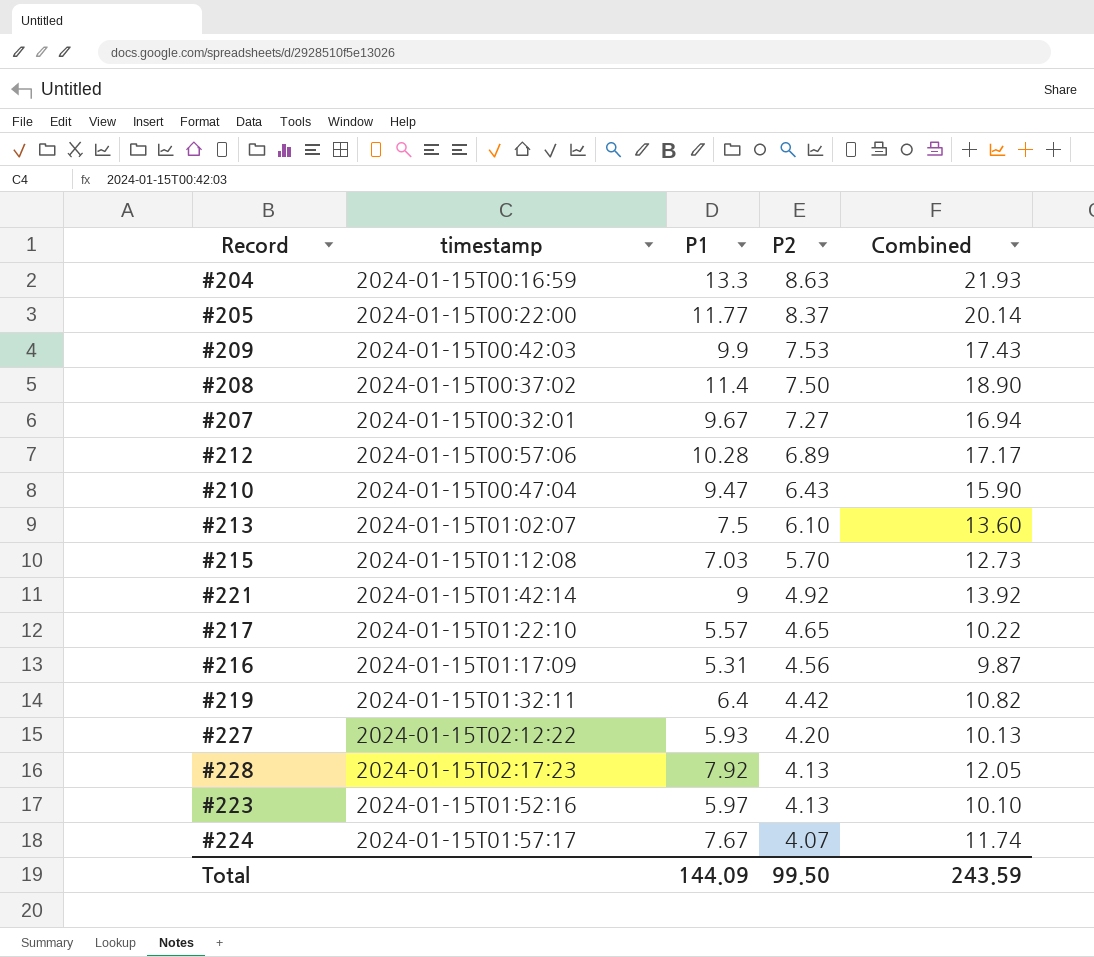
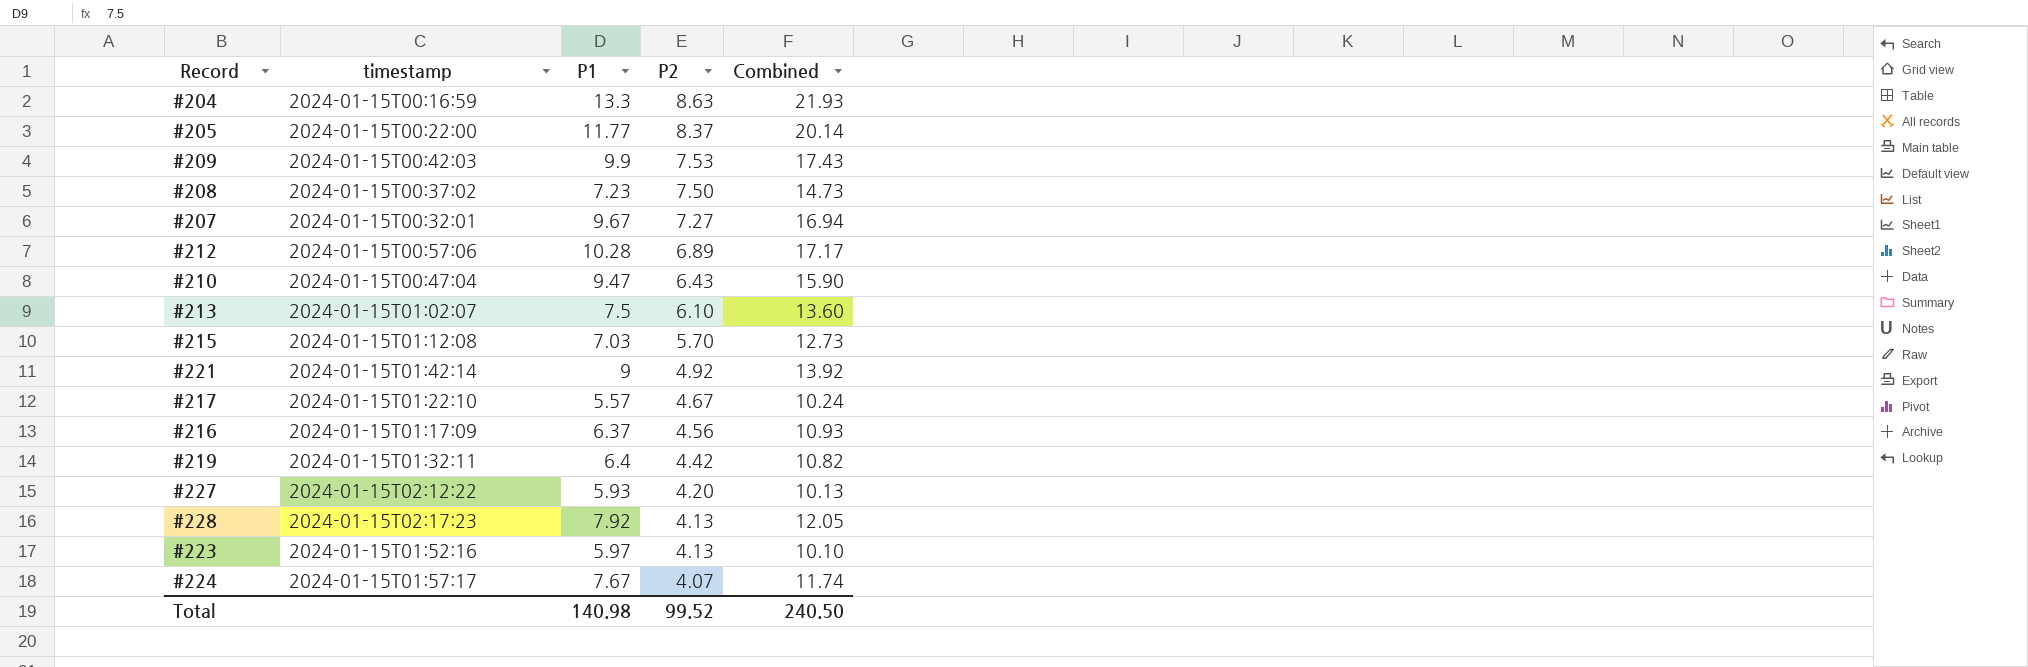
#208 | P1: 11.4 -> 7.23
#208 | Combined: 18.90 -> 14.73
#217 | P2: 4.65 -> 4.67
#217 | Combined: 10.22 -> 10.24
#216 | P1: 5.31 -> 6.37
#216 | Combined: 9.87 -> 10.93
Total | P1: 144.09 -> 140.98
Total | P2: 99.50 -> 99.52
Total | Combined: 243.59 -> 240.50

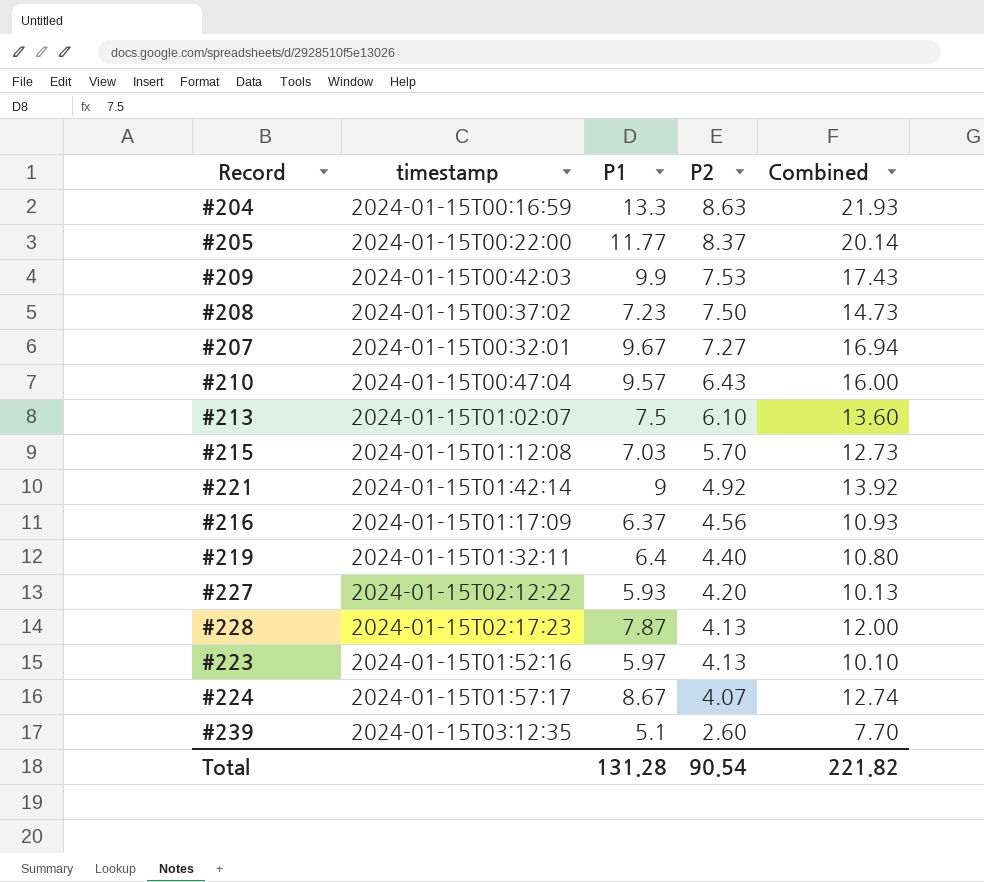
row #212: 2024-01-15T00:57:06 | 10.28 | 6.89 | 17.17 -> none
row #217: 2024-01-15T01:22:10 | 5.57 | 4.67 | 10.24 -> none
#210 | P1: 9.47 -> 9.57
#210 | Combined: 15.90 -> 16.00
#219 | P2: 4.42 -> 4.40
#219 | Combined: 10.82 -> 10.80
#228 | P1: 7.92 -> 7.87
#228 | Combined: 12.05 -> 12.00
#224 | P1: 7.67 -> 8.67
#224 | Combined: 11.74 -> 12.74
row #239: none -> 2024-01-15T03:12:35 | 5.1 | 2.60 | 7.70
Total | P1: 140.98 -> 131.28
Total | P2: 99.52 -> 90.54
Total | Combined: 240.50 -> 221.82

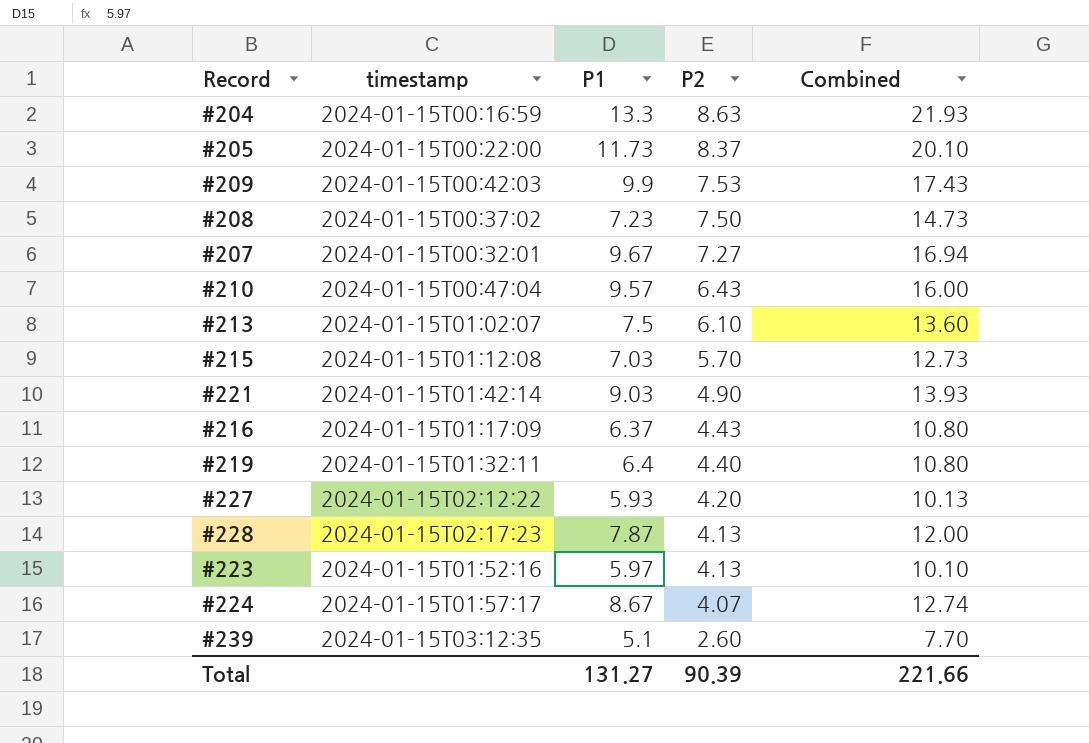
#205 | P1: 11.77 -> 11.73
#205 | Combined: 20.14 -> 20.10
#221 | P1: 9 -> 9.03
#221 | P2: 4.92 -> 4.90
#221 | Combined: 13.92 -> 13.93
#216 | P2: 4.56 -> 4.43
#216 | Combined: 10.93 -> 10.80
Total | P1: 131.28 -> 131.27
Total | P2: 90.54 -> 90.39
Total | Combined: 221.82 -> 221.66

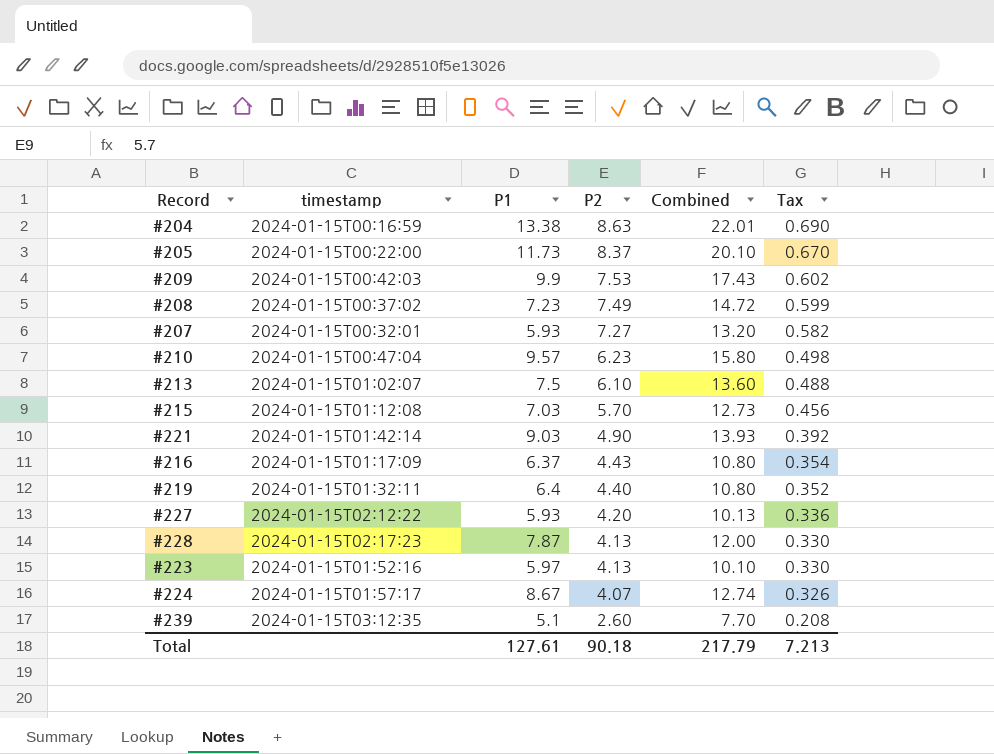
column Tax | formula: none -> [P2] * 0.08
#204 | P1: 13.3 -> 13.38
#204 | Combined: 21.93 -> 22.01
#208 | P2: 7.50 -> 7.49
#208 | Combined: 14.73 -> 14.72
#207 | P1: 9.67 -> 5.93
#207 | Combined: 16.94 -> 13.20
#210 | P2: 6.43 -> 6.23
#210 | Combined: 16.00 -> 15.80
Total | P1: 131.27 -> 127.61
Total | P2: 90.39 -> 90.18
Total | Combined: 221.66 -> 217.79

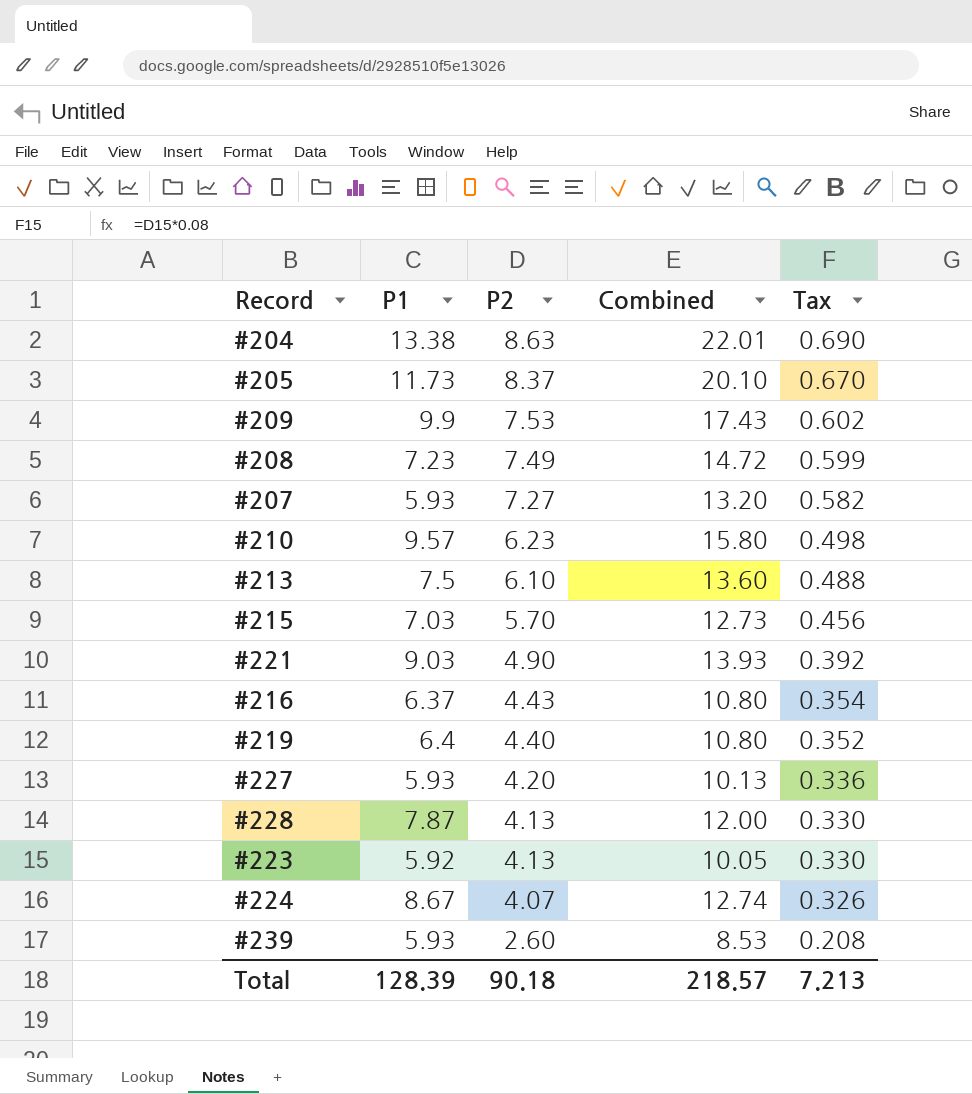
column timestamp | position: 2 -> none
#223 | P1: 5.97 -> 5.92
#223 | Combined: 10.10 -> 10.05
#239 | P1: 5.1 -> 5.93
#239 | Combined: 7.70 -> 8.53
Total | P1: 127.61 -> 128.39
Total | Combined: 217.79 -> 218.57

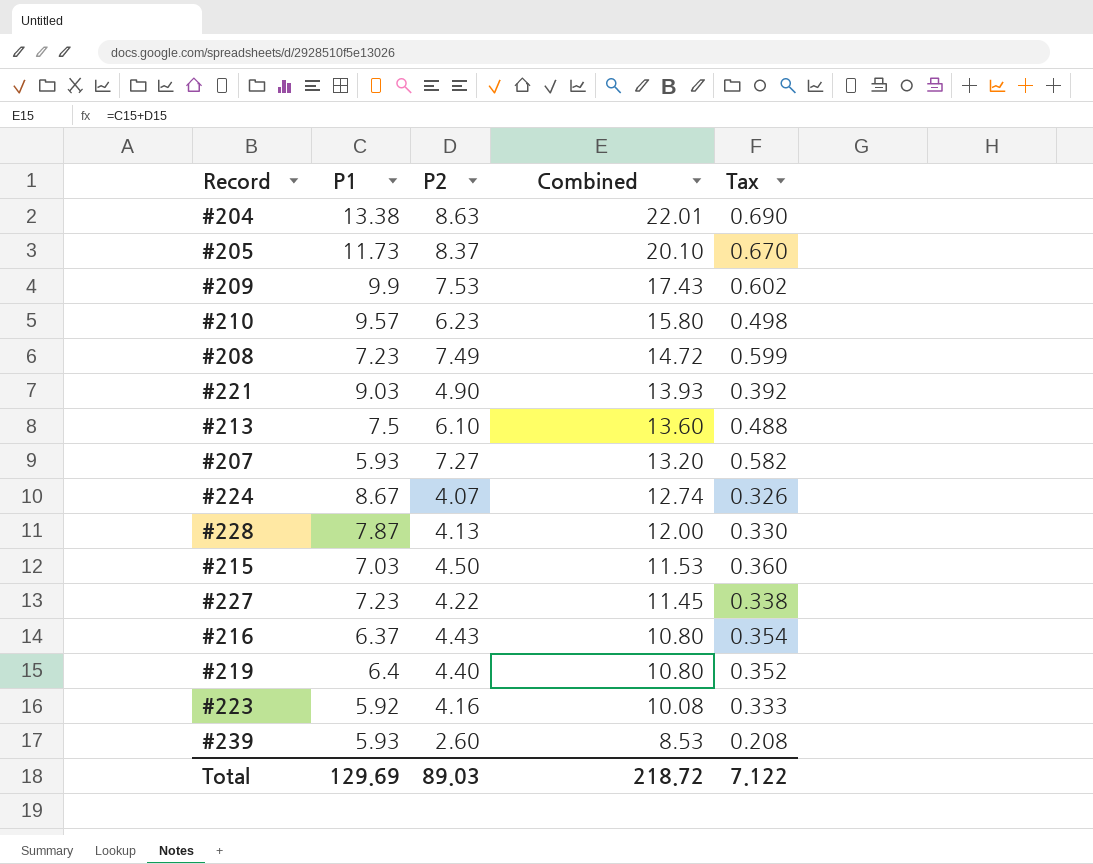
row order: P2 descending -> Combined descending
#215 | P2: 5.70 -> 4.50
#215 | Combined: 12.73 -> 11.53
#215 | Tax: 0.456 -> 0.360
#227 | P1: 5.93 -> 7.23
#227 | P2: 4.20 -> 4.22
#227 | Combined: 10.13 -> 11.45
#227 | Tax: 0.336 -> 0.338
#223 | P2: 4.13 -> 4.16
#223 | Combined: 10.05 -> 10.08
#223 | Tax: 0.330 -> 0.333
Total | P1: 128.39 -> 129.69
Total | P2: 90.18 -> 89.03
Total | Combined: 218.57 -> 218.72
Total | Tax: 7.213 -> 7.122

